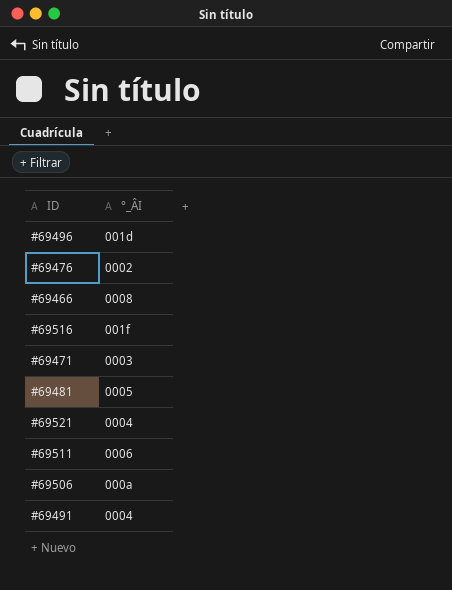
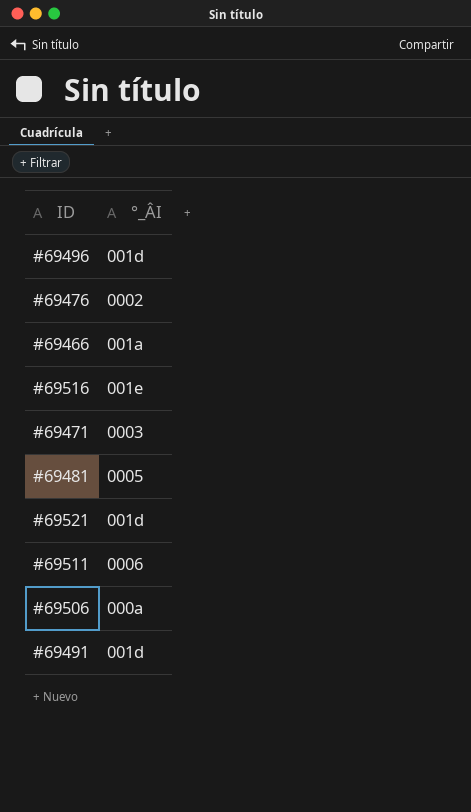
#69466 | °_ÂI: 0008 -> 001a
#69516 | °_ÂI: 001f -> 001e
#69521 | °_ÂI: 0004 -> 001d
#69491 | °_ÂI: 0004 -> 001d

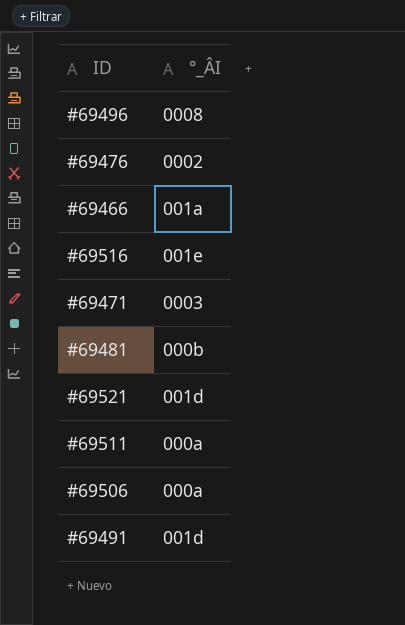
#69496 | °_ÂI: 001d -> 0008
#69481 | °_ÂI: 0005 -> 000b
#69511 | °_ÂI: 0006 -> 000a

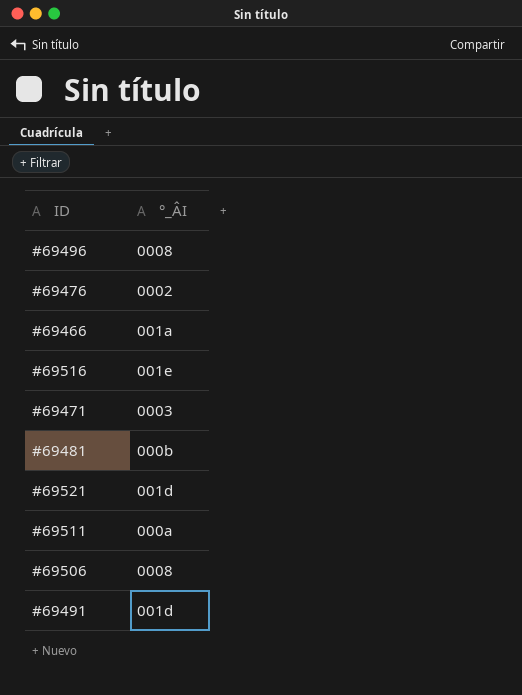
#69506 | °_ÂI: 000a -> 0008

